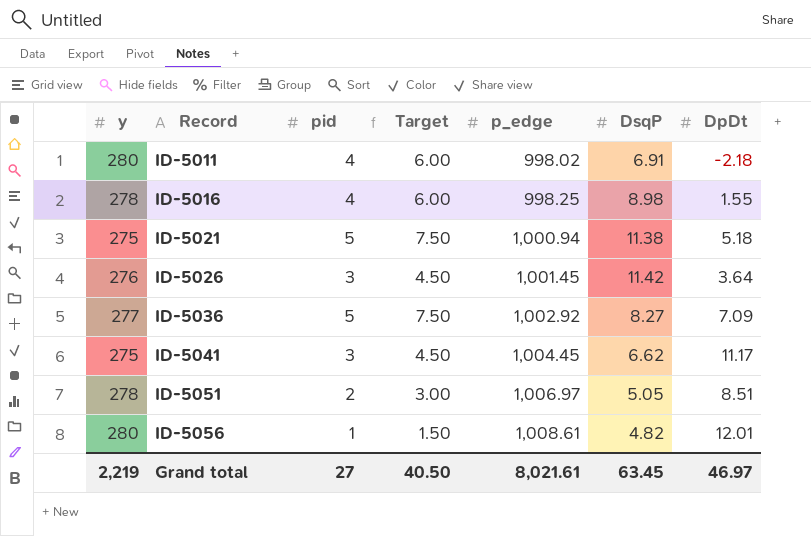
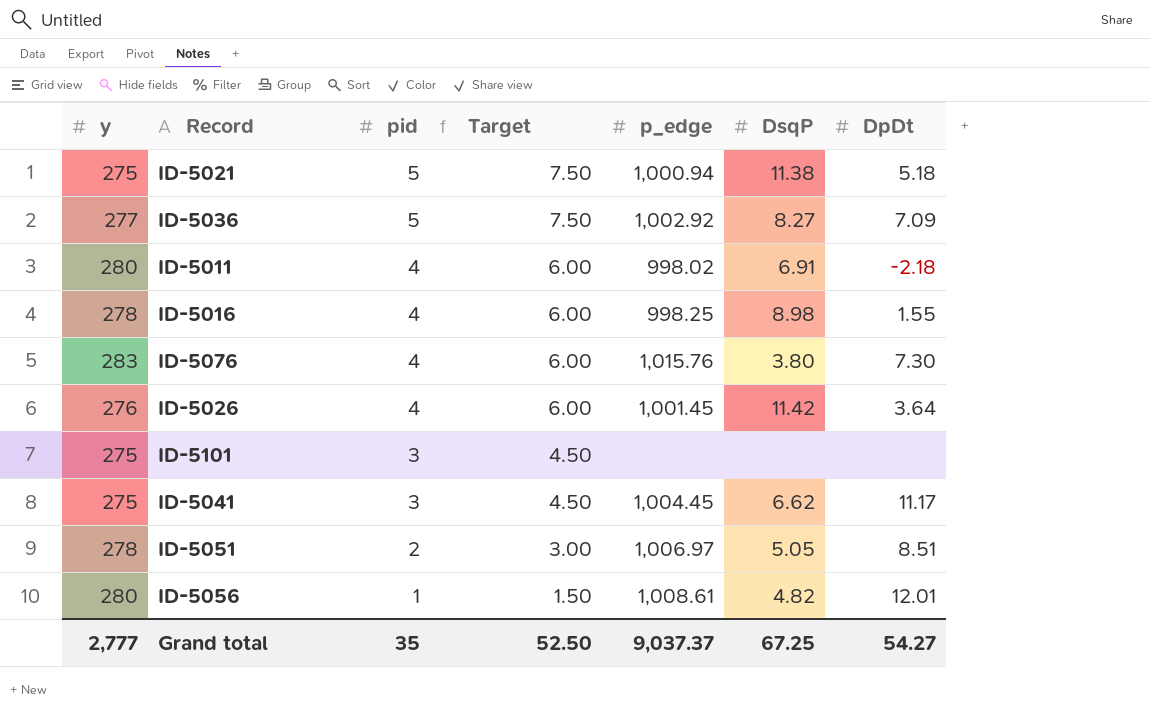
row order: Record ascending -> pid descending
row ID-5076: none -> 283 | 4 | 6.00 | 1,015.76 | 3.80 | 7.30
ID-5026 | pid: 3 -> 4
ID-5026 | Target: 4.50 -> 6.00
row ID-5101: none -> 275 | 3 | 4.50 | none | none | none
Grand total | y: 2,219 -> 2,777
Grand total | pid: 27 -> 35
Grand total | Target: 40.50 -> 52.50
Grand total | p_edge: 8,021.61 -> 9,037.37
Grand total | DsqP: 63.45 -> 67.25
Grand total | DpDt: 46.97 -> 54.27

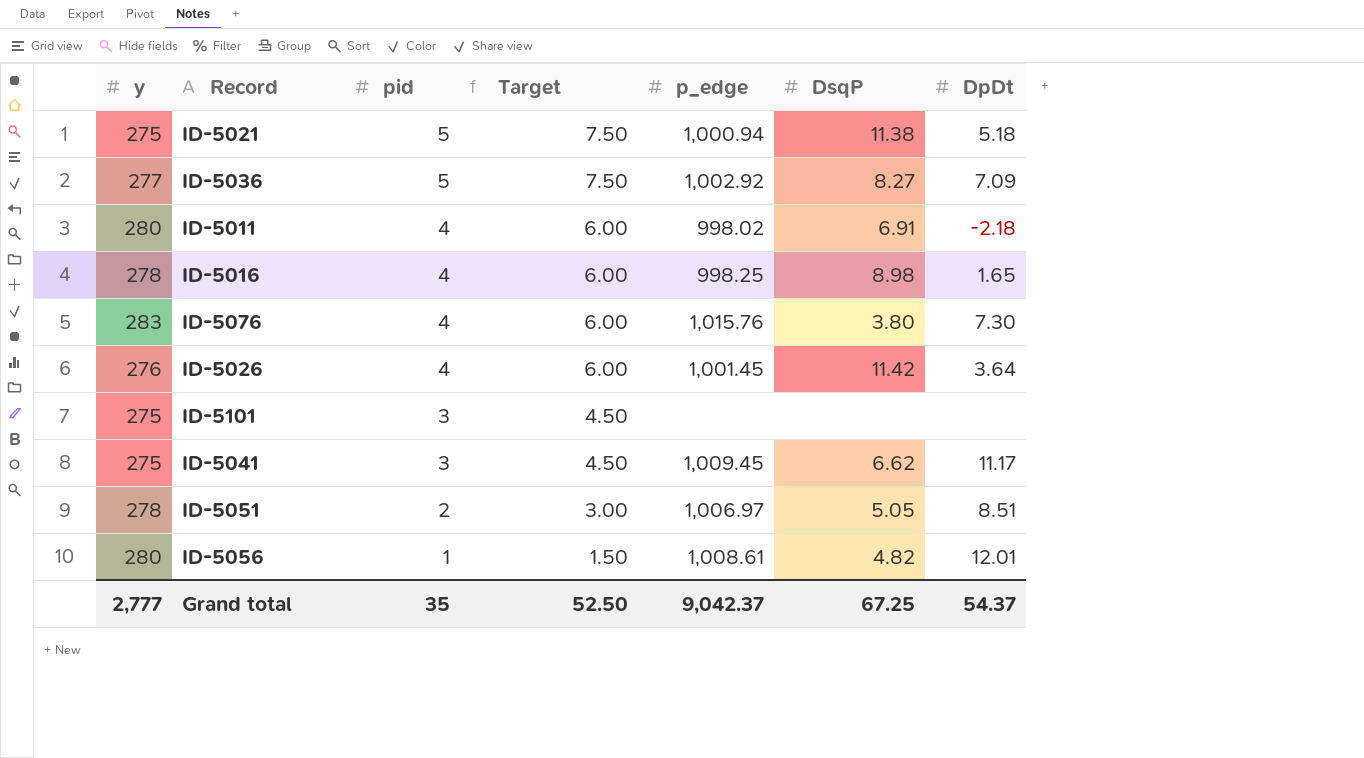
ID-5016 | DpDt: 1.55 -> 1.65
ID-5041 | p_edge: 1,004.45 -> 1,009.45
Grand total | p_edge: 9,037.37 -> 9,042.37
Grand total | DpDt: 54.27 -> 54.37

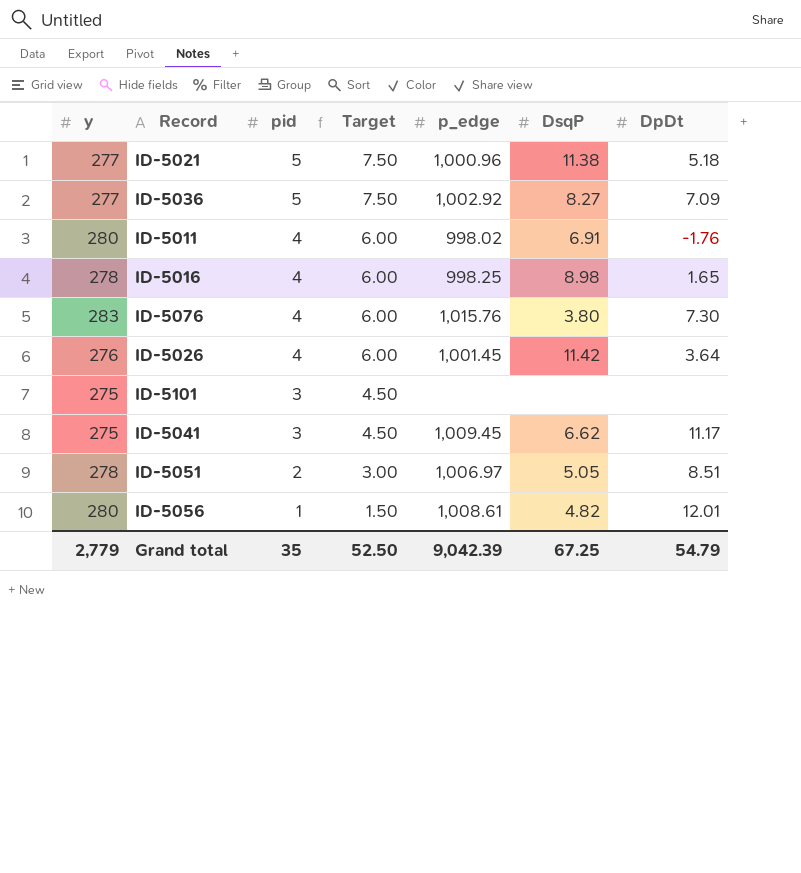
ID-5021 | y: 275 -> 277
ID-5021 | p_edge: 1,000.94 -> 1,000.96
ID-5011 | DpDt: -2.18 -> -1.76
Grand total | y: 2,777 -> 2,779
Grand total | p_edge: 9,042.37 -> 9,042.39
Grand total | DpDt: 54.37 -> 54.79

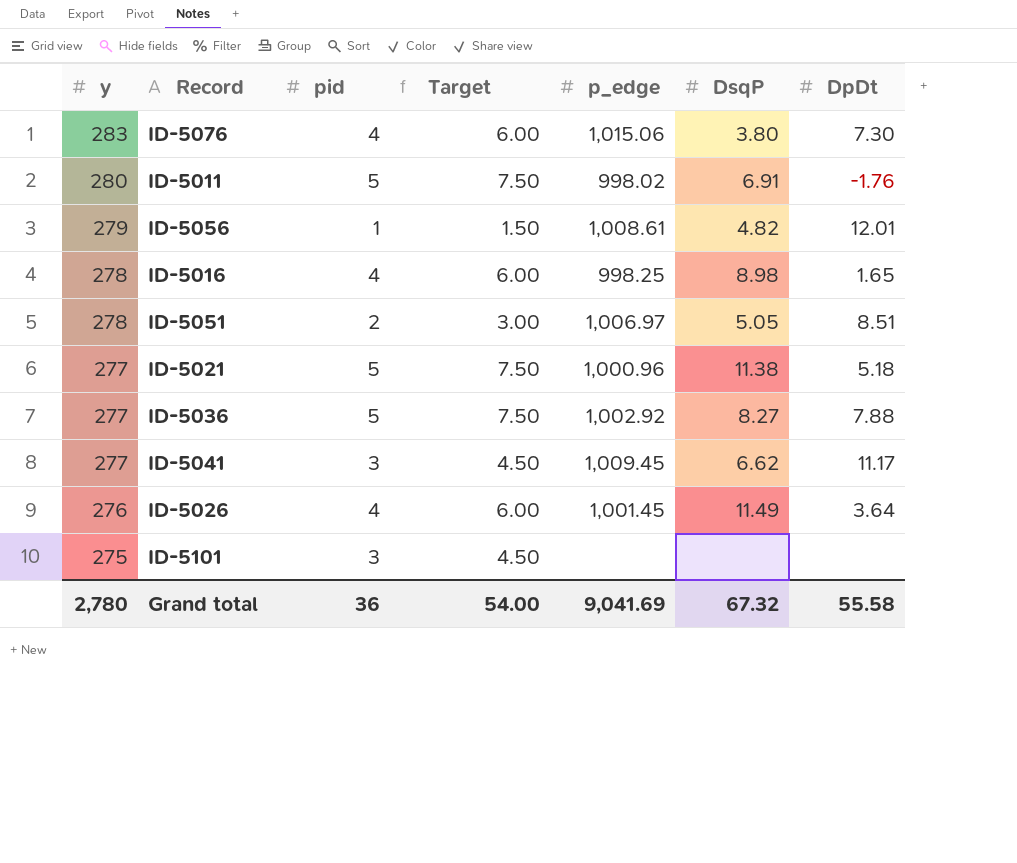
row order: pid descending -> y descending
ID-5076 | p_edge: 1,015.76 -> 1,015.06
ID-5011 | pid: 4 -> 5
ID-5011 | Target: 6.00 -> 7.50
ID-5056 | y: 280 -> 279
ID-5036 | DpDt: 7.09 -> 7.88
ID-5041 | y: 275 -> 277
ID-5026 | DsqP: 11.42 -> 11.49
Grand total | y: 2,779 -> 2,780
Grand total | pid: 35 -> 36
Grand total | Target: 52.50 -> 54.00
Grand total | p_edge: 9,042.39 -> 9,041.69
Grand total | DsqP: 67.25 -> 67.32
Grand total | DpDt: 54.79 -> 55.58

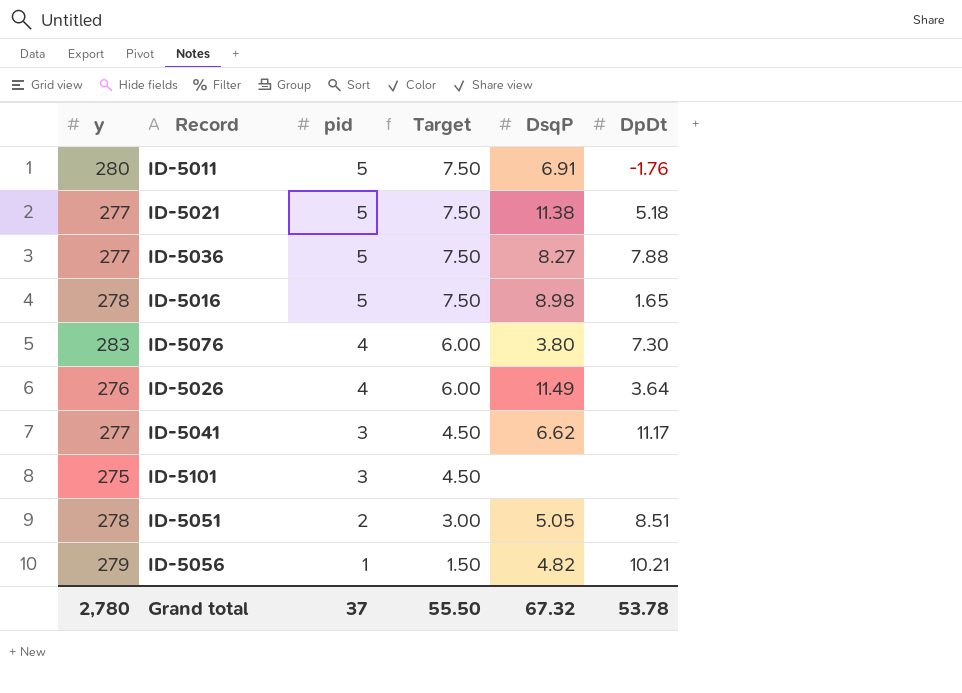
row order: y descending -> pid descending
column p_edge | position: 5 -> none
ID-5016 | pid: 4 -> 5
ID-5016 | Target: 6.00 -> 7.50
ID-5056 | DpDt: 12.01 -> 10.21
Grand total | pid: 36 -> 37
Grand total | Target: 54.00 -> 55.50
Grand total | DpDt: 55.58 -> 53.78

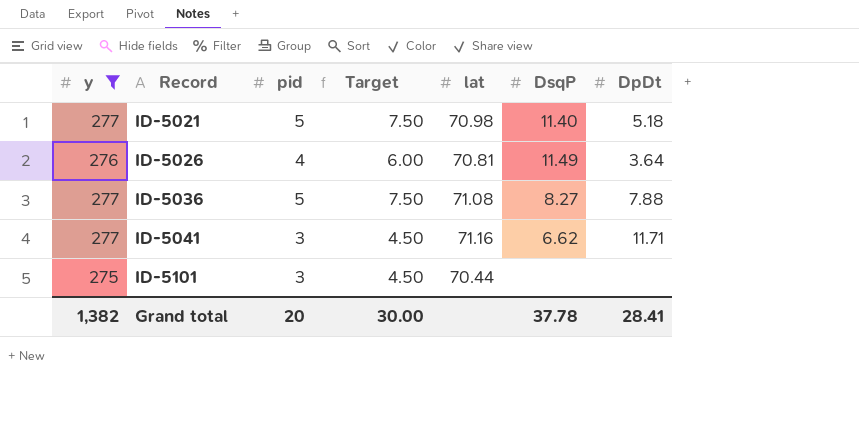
filter: none -> y <= 277
row order: pid descending -> Record ascending
column lat | position: none -> 5
ID-5021 | DsqP: 11.38 -> 11.40
ID-5041 | DpDt: 11.17 -> 11.71
Grand total | y: 2,780 -> 1,382
Grand total | pid: 37 -> 20
Grand total | Target: 55.50 -> 30.00
Grand total | DsqP: 67.32 -> 37.78
Grand total | DpDt: 53.78 -> 28.41

